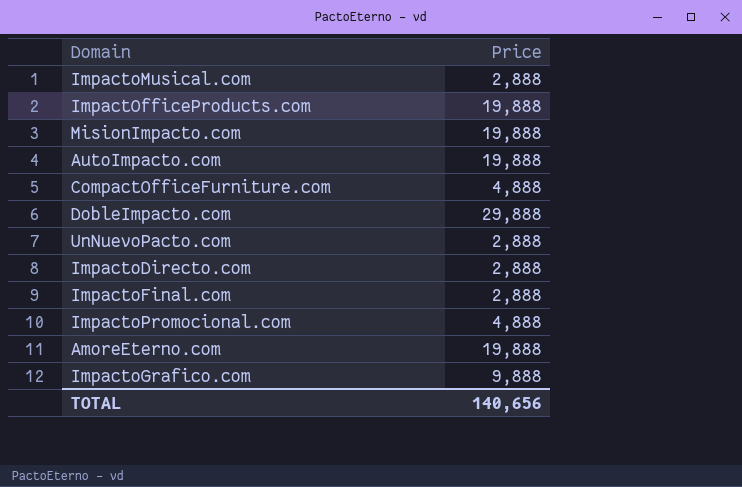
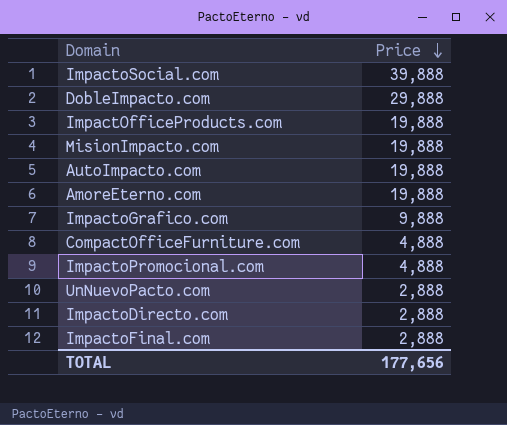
row order: none -> Price descending
row ImpactoMusical.com: 2,888 -> none
row ImpactoSocial.com: none -> 39,888
TOTAL | Price: 140,656 -> 177,656

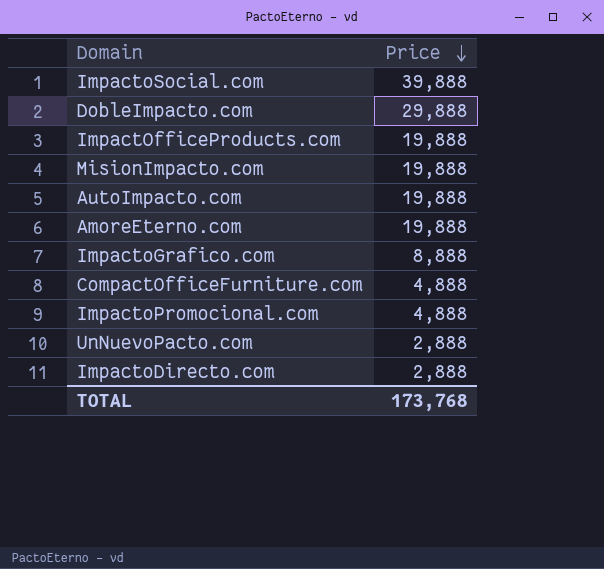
row ImpactoFinal.com: 2,888 -> none
ImpactoGrafico.com | Price: 9,888 -> 8,888
TOTAL | Price: 177,656 -> 173,768

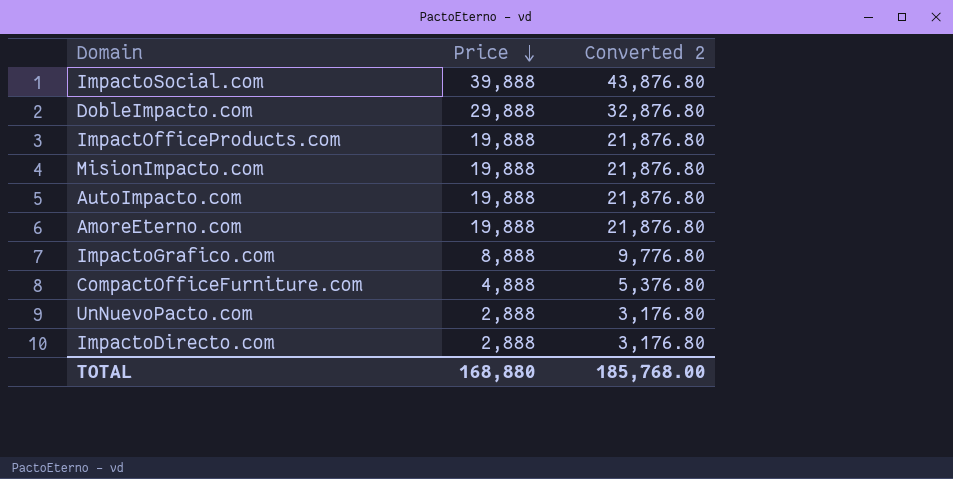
column Converted 2 | formula: none -> [Price] * 1.1
row ImpactoPromocional.com: 4,888 -> none
TOTAL | Price: 173,768 -> 168,880

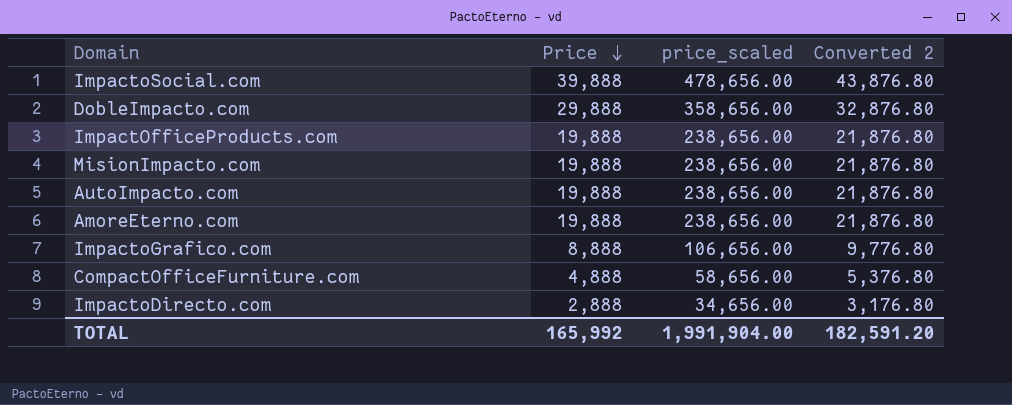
column price_scaled | formula: none -> [Price] * 12
row UnNuevoPacto.com: 2,888 | 3,176.80 -> none
TOTAL | Price: 168,880 -> 165,992
TOTAL | Converted 2: 185,768.00 -> 182,591.20

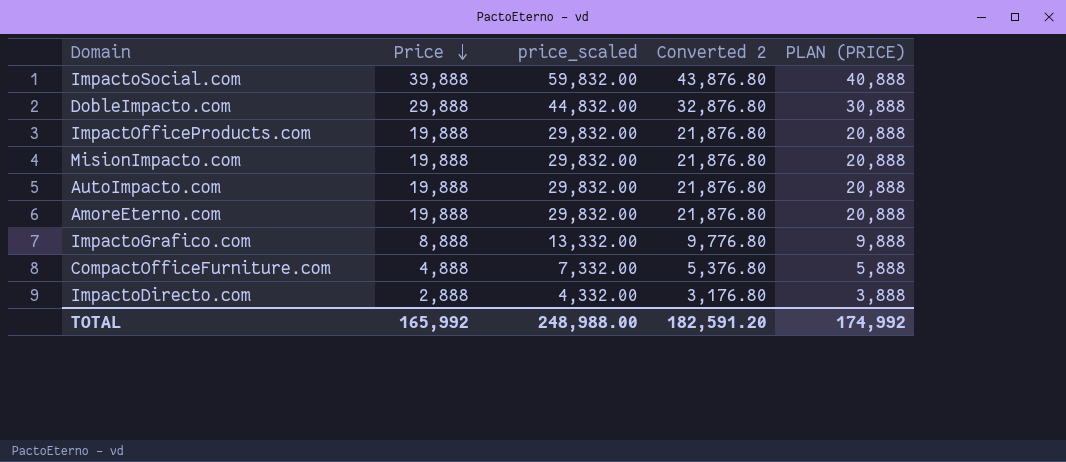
column price_scaled | formula: [Price] * 12 -> [Price] * 1.5
column PLAN (PRICE) | formula: none -> [Price] + 1000
TOTAL | price_scaled: 1,991,904.00 -> 248,988.00

